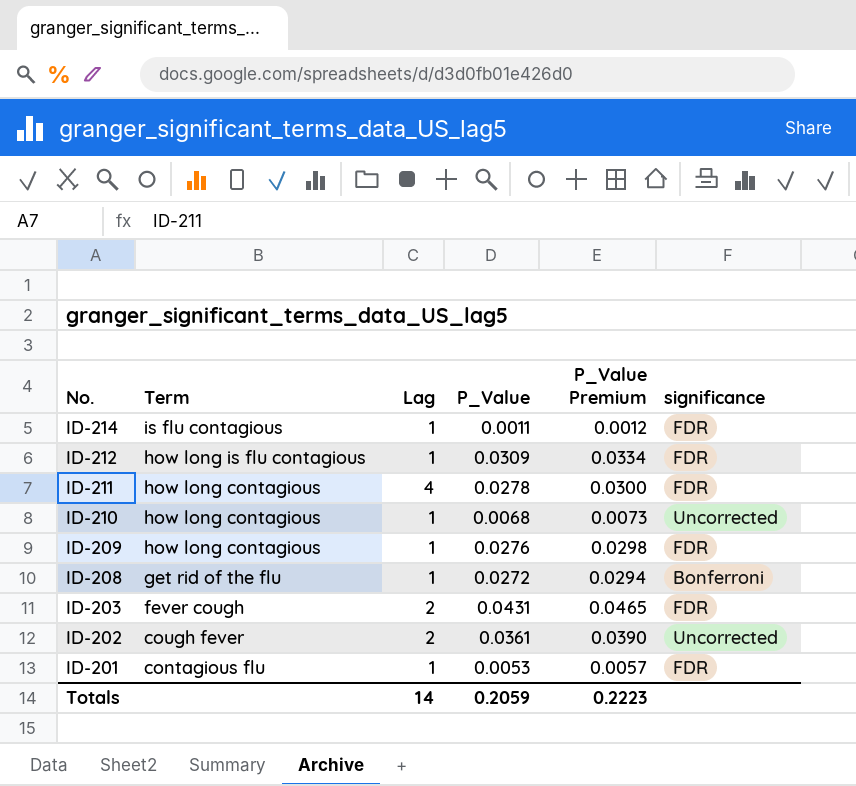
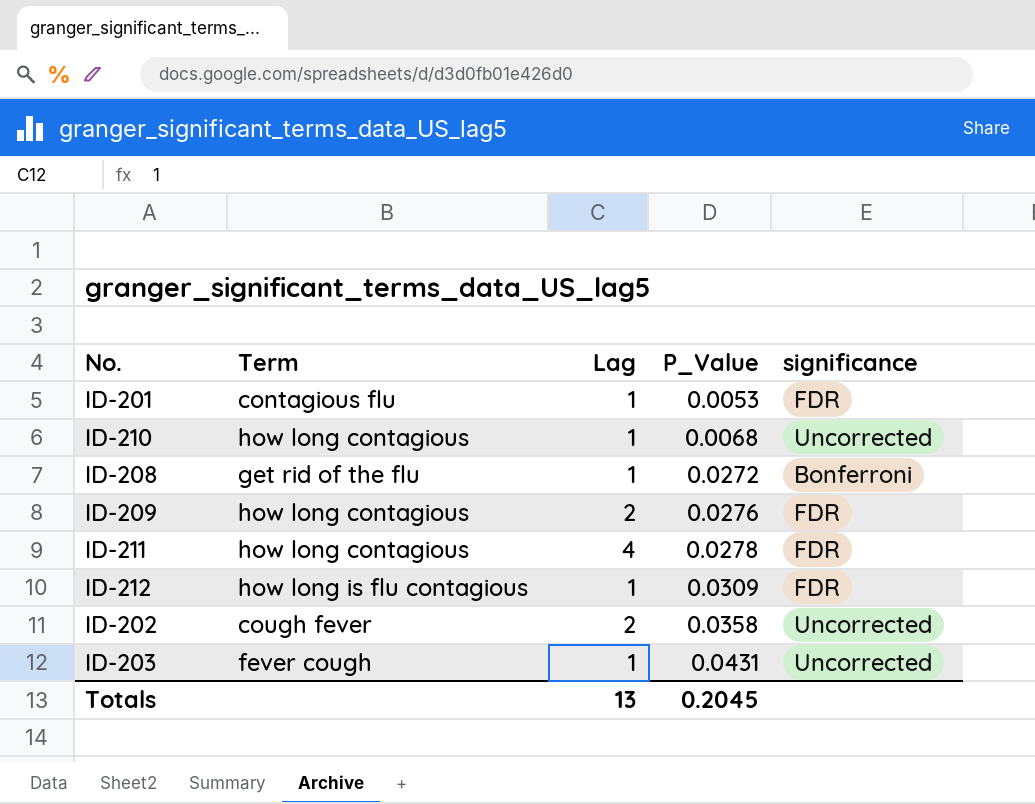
row order: No. descending -> P_Value ascending
column P_Value Premium | formula: [P_Value] * 1.08 -> none
row ID-214: is flu contagious | 1 | 0.0011 | 0.0012 | FDR -> none
ID-209 | Lag: 1 -> 2
ID-202 | P_Value: 0.0361 -> 0.0358
ID-203 | Lag: 2 -> 1
ID-203 | significance: FDR -> Uncorrected
Totals | Lag: 14 -> 13
Totals | P_Value: 0.2059 -> 0.2045

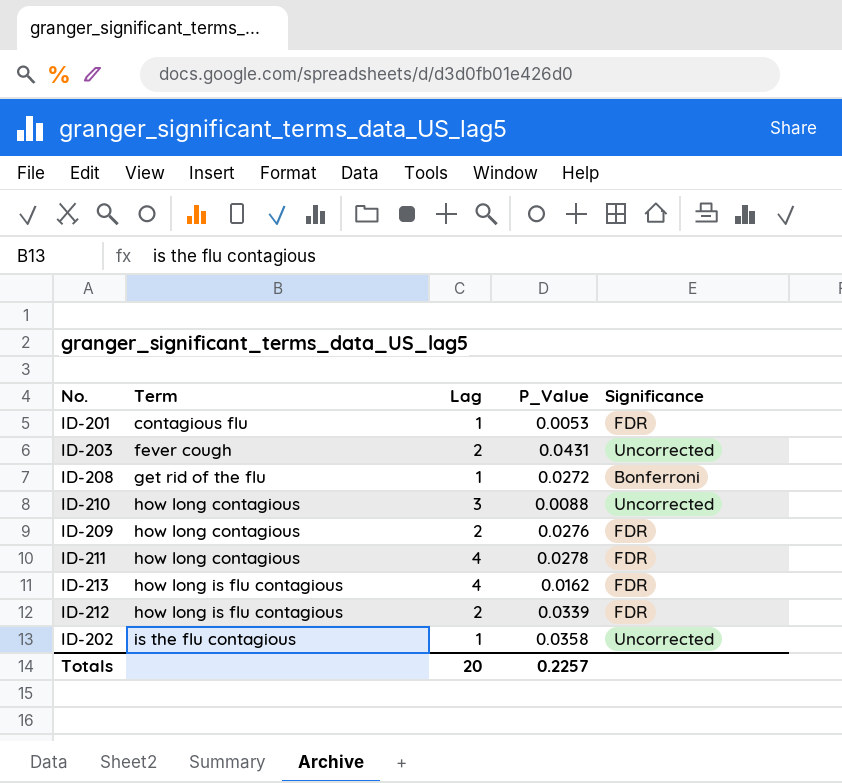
row order: P_Value ascending -> Term ascending
column name: significance -> Significance
ID-203 | Lag: 1 -> 2
ID-210 | Lag: 1 -> 3
ID-210 | P_Value: 0.0068 -> 0.0088
row ID-213: none -> how long is flu contagious | 4 | 0.0162 | FDR
ID-212 | Lag: 1 -> 2
ID-212 | P_Value: 0.0309 -> 0.0339
ID-202 | Term: cough fever -> is the flu contagious
ID-202 | Lag: 2 -> 1
Totals | Lag: 13 -> 20
Totals | P_Value: 0.2045 -> 0.2257

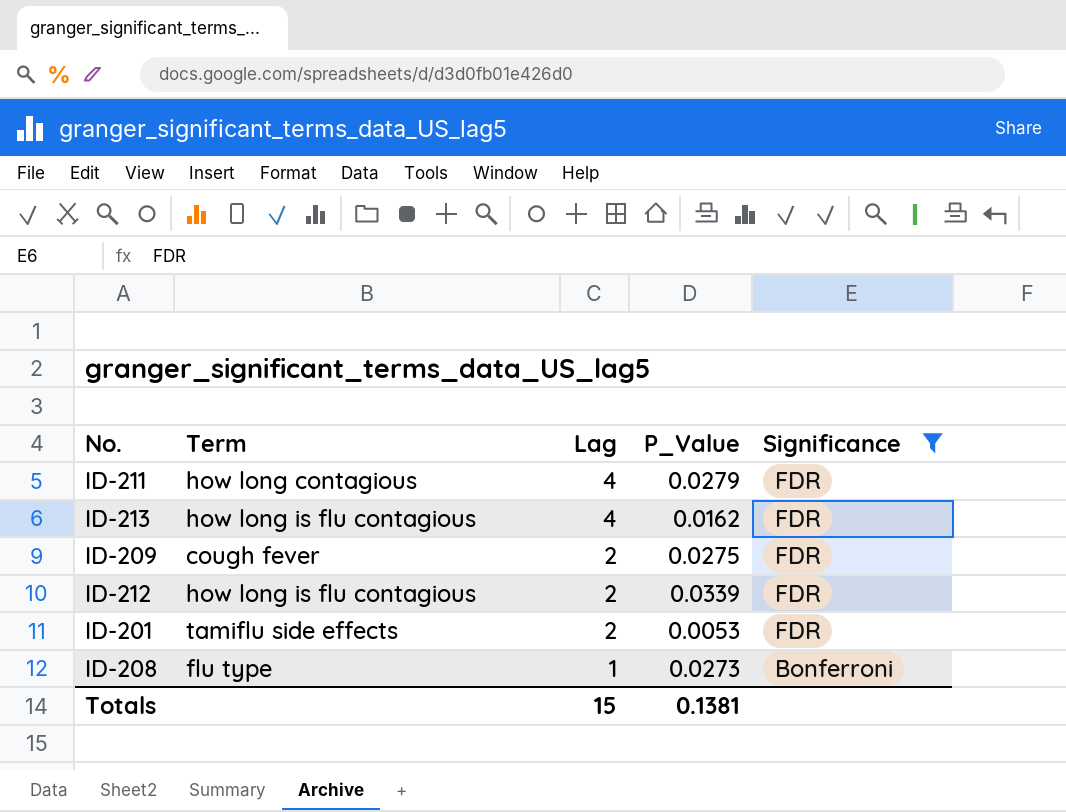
filter: none -> Significance != Uncorrected
row order: Term ascending -> Lag descending
ID-211 | P_Value: 0.0278 -> 0.0279
ID-209 | Term: how long contagious -> cough fever
ID-209 | P_Value: 0.0276 -> 0.0275
ID-201 | Term: contagious flu -> tamiflu side effects
ID-201 | Lag: 1 -> 2
ID-208 | Term: get rid of the flu -> flu type
ID-208 | P_Value: 0.0272 -> 0.0273
Totals | Lag: 20 -> 15
Totals | P_Value: 0.2257 -> 0.1381

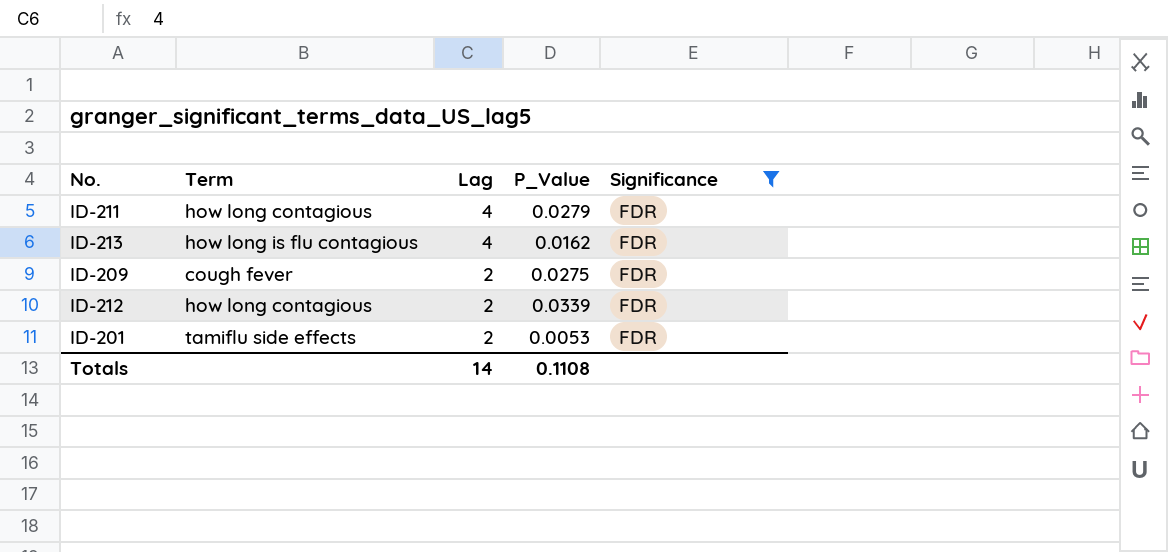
row ID-208: flu type | 1 | 0.0273 | Bonferroni -> none
ID-212 | Term: how long is flu contagious -> how long contagious
Totals | Lag: 15 -> 14
Totals | P_Value: 0.1381 -> 0.1108

